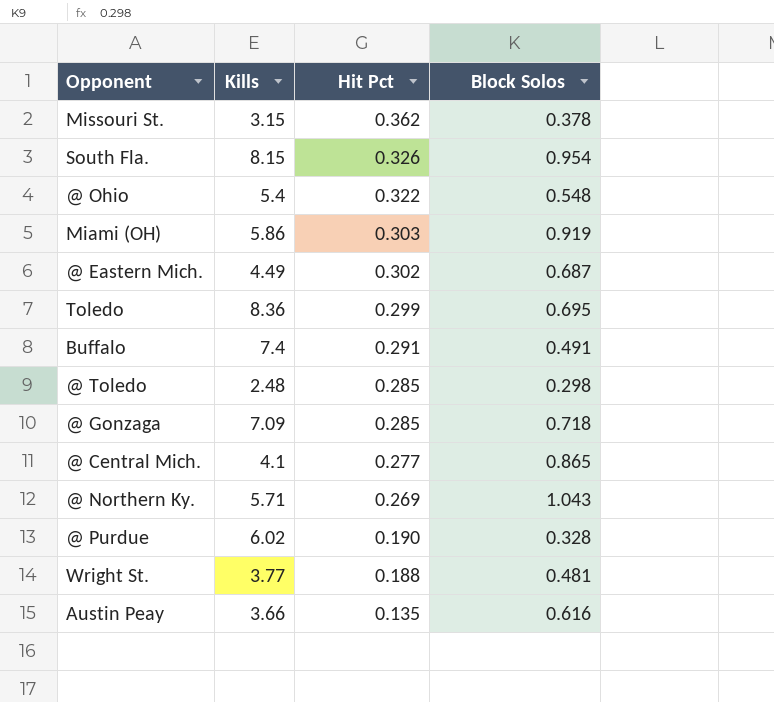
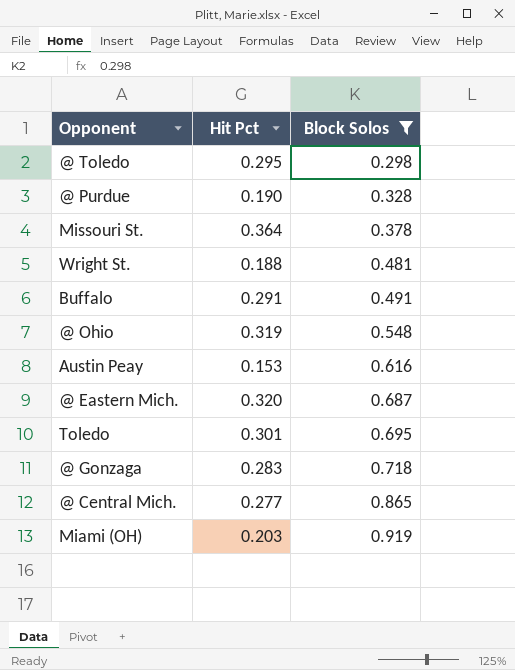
filter: none -> Block Solos <= 0.919
row order: Hit Pct descending -> Block Solos ascending
column Kills | position: 2 -> none
@ Toledo | Hit Pct: 0.285 -> 0.295
Missouri St. | Hit Pct: 0.362 -> 0.364
@ Ohio | Hit Pct: 0.322 -> 0.319
Austin Peay | Hit Pct: 0.135 -> 0.153
@ Eastern Mich. | Hit Pct: 0.302 -> 0.320
Toledo | Hit Pct: 0.299 -> 0.301
@ Gonzaga | Hit Pct: 0.285 -> 0.283
Miami (OH) | Hit Pct: 0.303 -> 0.203

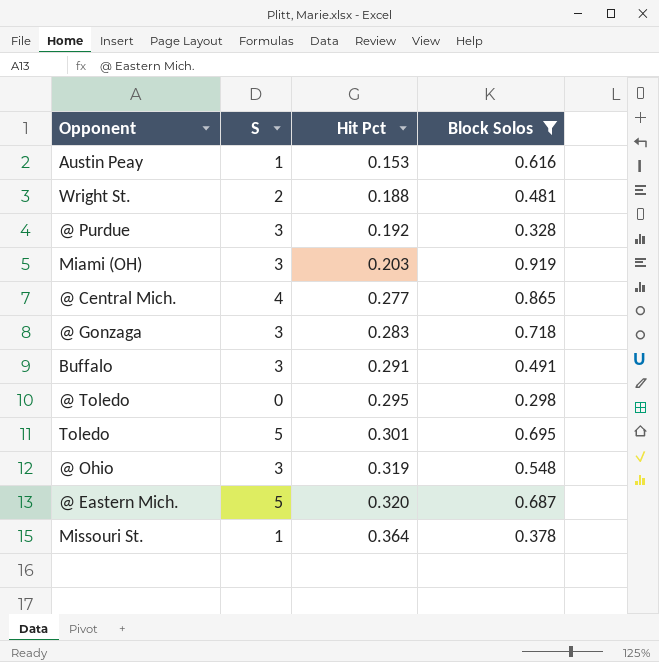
row order: Block Solos ascending -> Hit Pct ascending
column S | position: none -> 2
@ Purdue | Hit Pct: 0.190 -> 0.192

